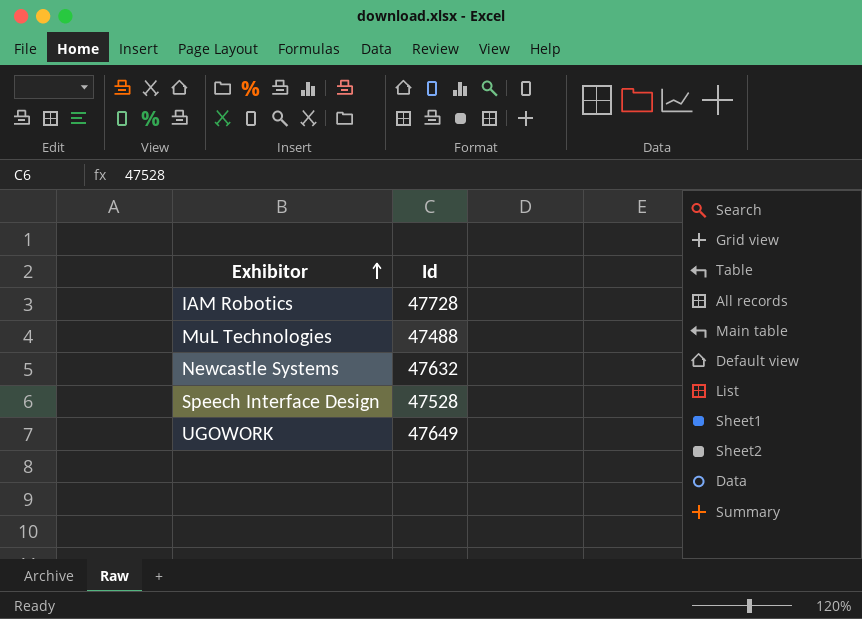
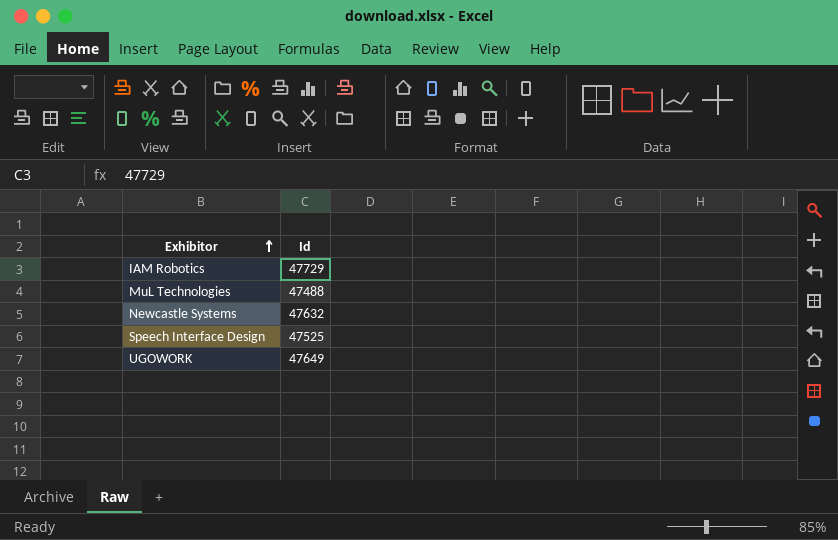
IAM Robotics | Id: 47728 -> 47729
Speech Interface Design | Id: 47528 -> 47525

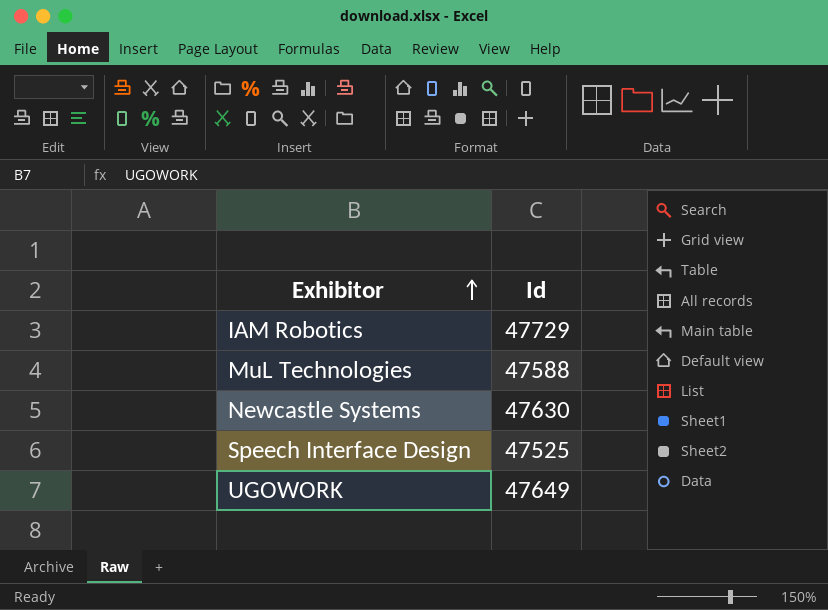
MuL Technologies | Id: 47488 -> 47588
Newcastle Systems | Id: 47632 -> 47630

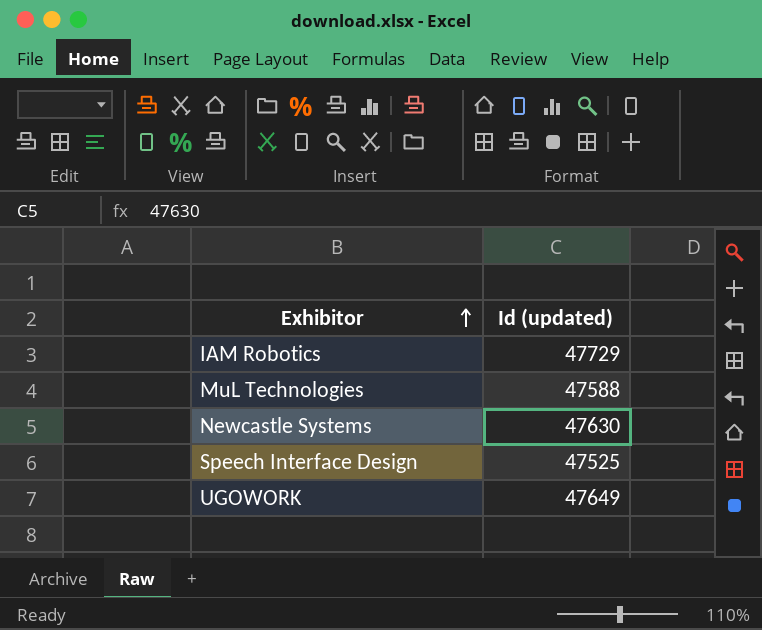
column name: Id -> Id (updated)

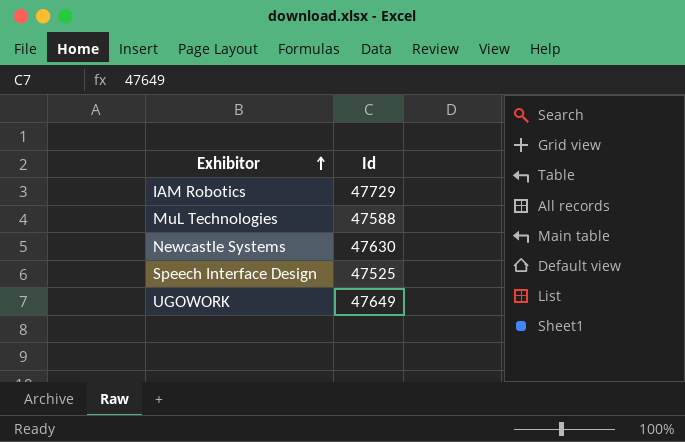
column name: Id (updated) -> Id

